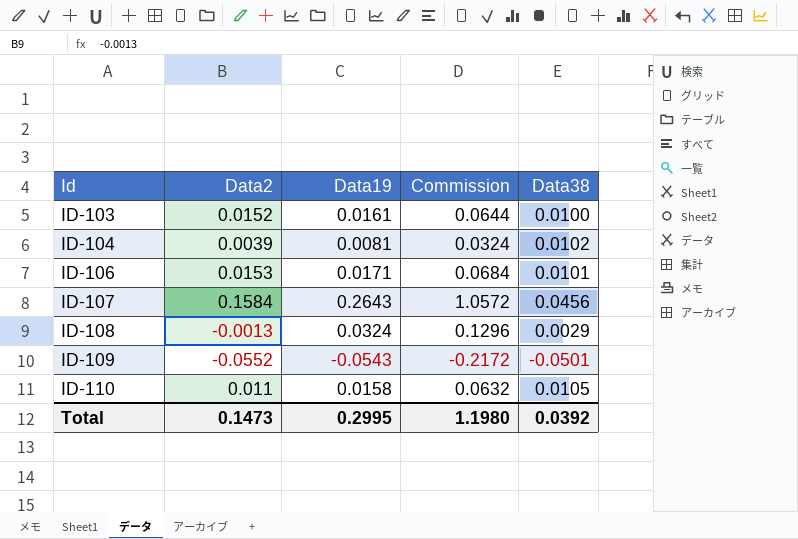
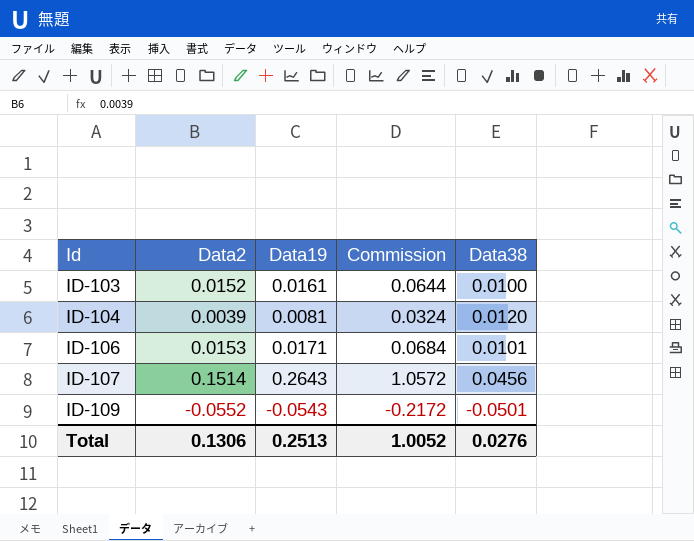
row ID-108: -0.0013 | 0.0324 | 0.1296 | 0.0029 -> none
row ID-110: 0.011 | 0.0158 | 0.0632 | 0.0105 -> none
ID-104 | Data38: 0.0102 -> 0.0120
ID-107 | Data2: 0.1584 -> 0.1514
Total | Data2: 0.1473 -> 0.1306
Total | Data19: 0.2995 -> 0.2513
Total | Commission: 1.1980 -> 1.0052
Total | Data38: 0.0392 -> 0.0276

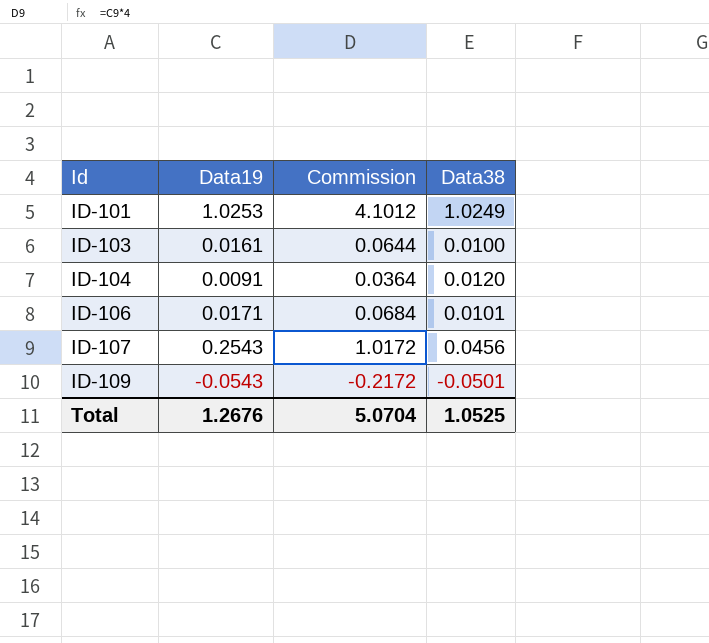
column Data2 | position: 2 -> none
row ID-101: none -> 1.0253 | 4.1012 | 1.0249
ID-104 | Data19: 0.0081 -> 0.0091
ID-104 | Commission: 0.0324 -> 0.0364
ID-107 | Data19: 0.2643 -> 0.2543
ID-107 | Commission: 1.0572 -> 1.0172
Total | Data19: 0.2513 -> 1.2676
Total | Commission: 1.0052 -> 5.0704
Total | Data38: 0.0276 -> 1.0525

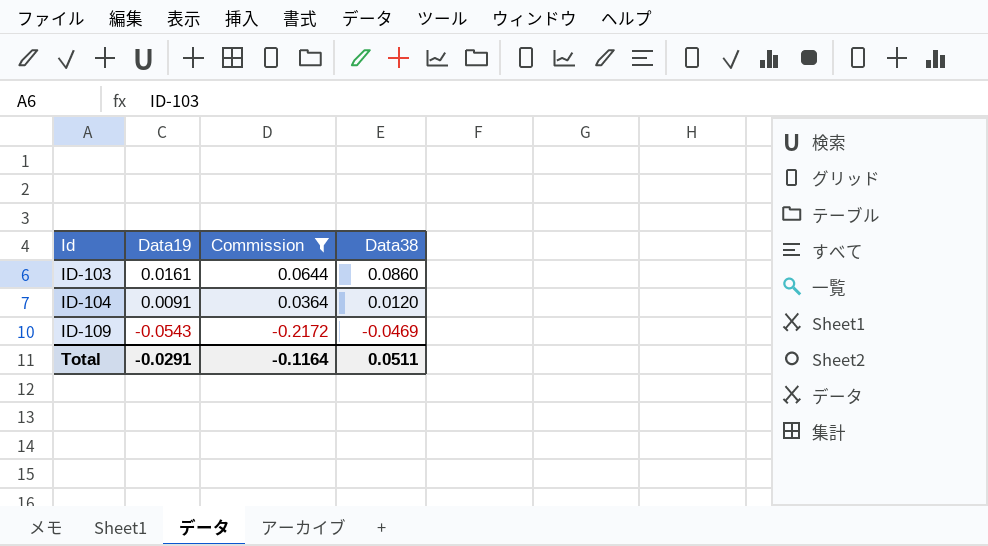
filter: none -> Commission <= 0.0644
ID-103 | Data38: 0.0100 -> 0.0860
ID-109 | Data38: -0.0501 -> -0.0469
Total | Data19: 1.2676 -> -0.0291
Total | Commission: 5.0704 -> -0.1164
Total | Data38: 1.0525 -> 0.0511

